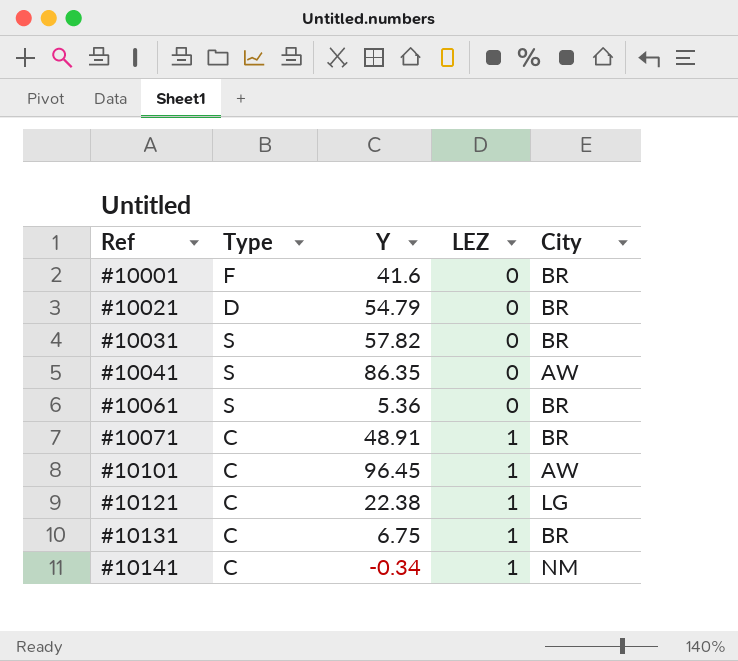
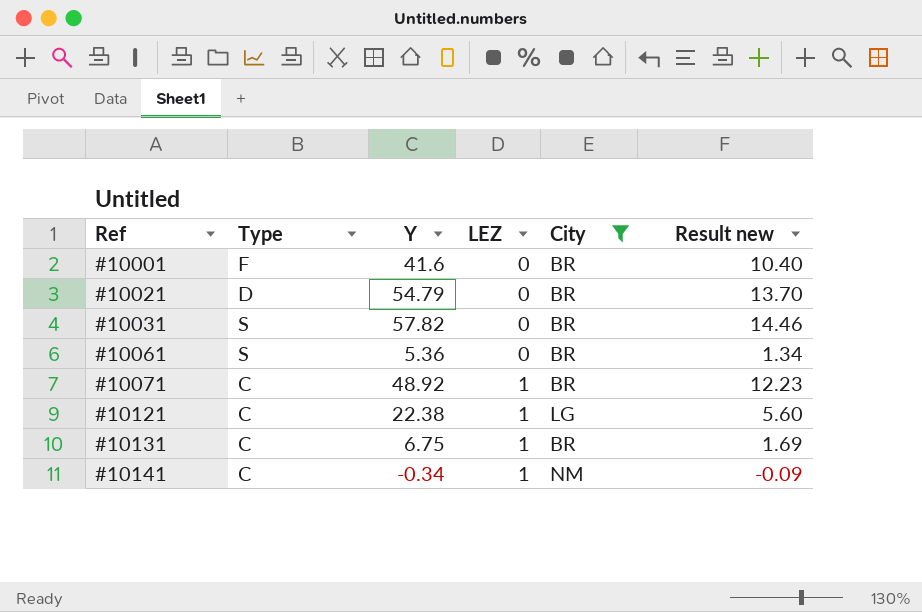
filter: none -> City != AW
column Result new | formula: none -> [Y] * 0.25
#10071 | Y: 48.91 -> 48.92

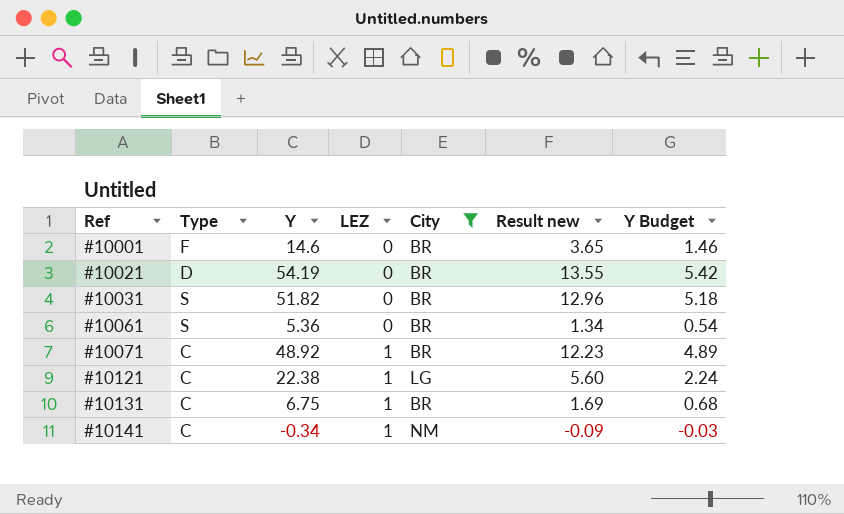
column Y Budget | formula: none -> [Y] * 0.1
#10001 | Y: 41.6 -> 14.6
#10001 | Result new: 10.40 -> 3.65
#10021 | Y: 54.79 -> 54.19
#10021 | Result new: 13.70 -> 13.55
#10031 | Y: 57.82 -> 51.82
#10031 | Result new: 14.46 -> 12.96

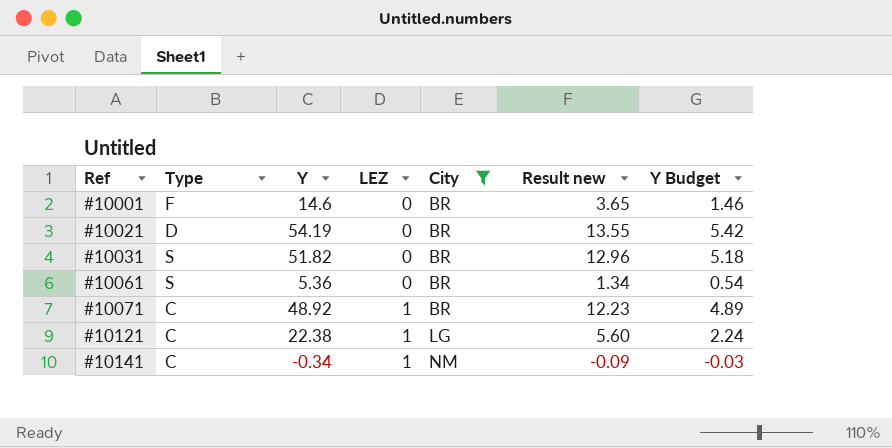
row #10131: C | 6.75 | 1 | BR | 1.69 | 0.68 -> none

